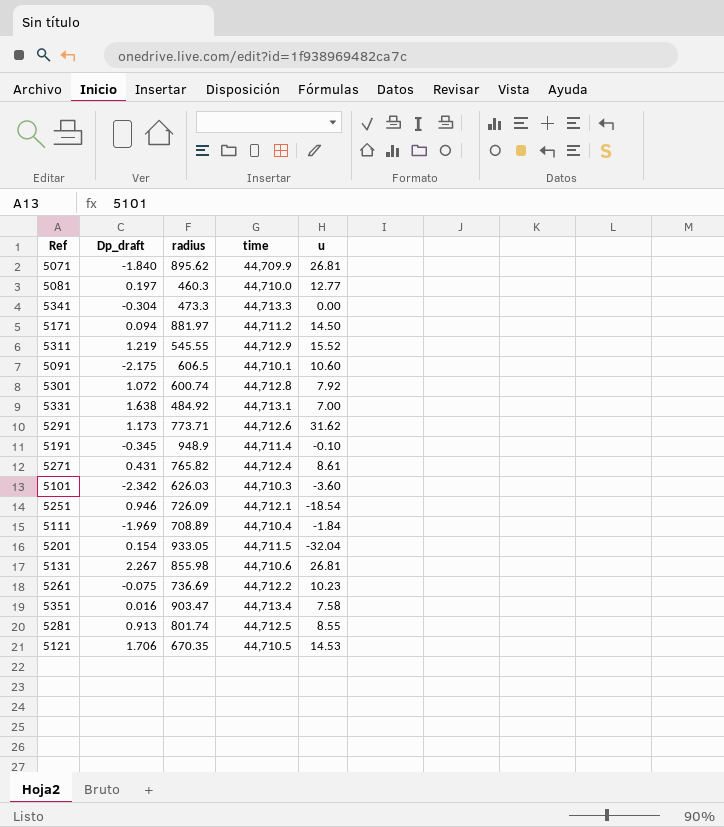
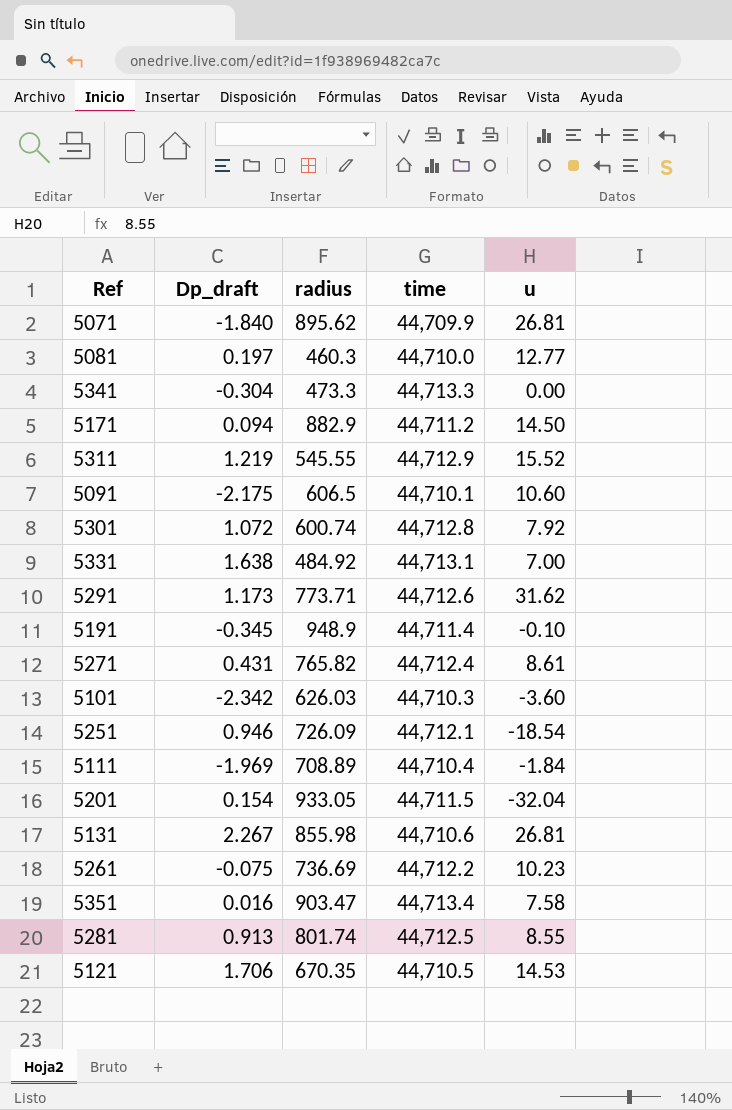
5171 | radius: 881.97 -> 882.9

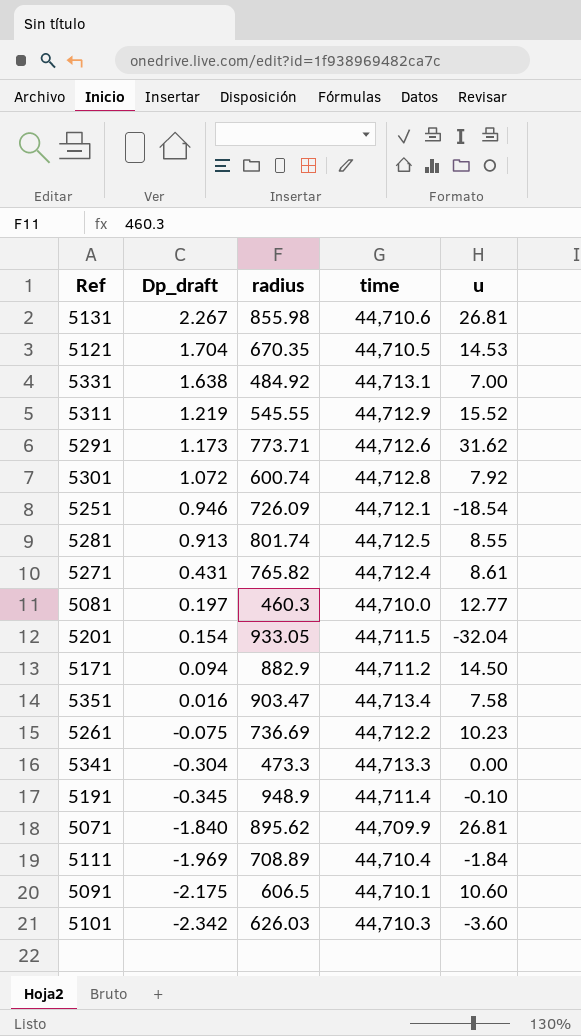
row order: none -> Dp_draft descending
5121 | Dp_draft: 1.706 -> 1.704

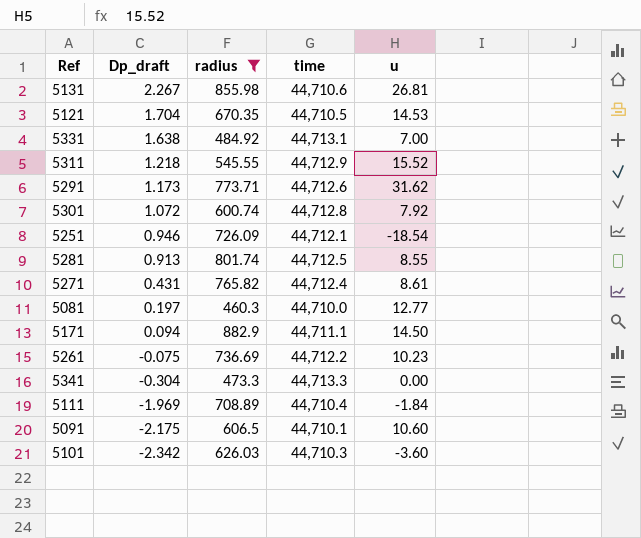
filter: none -> radius <= 882.9
5311 | Dp_draft: 1.219 -> 1.218
5171 | time: 44,711.2 -> 44,711.1

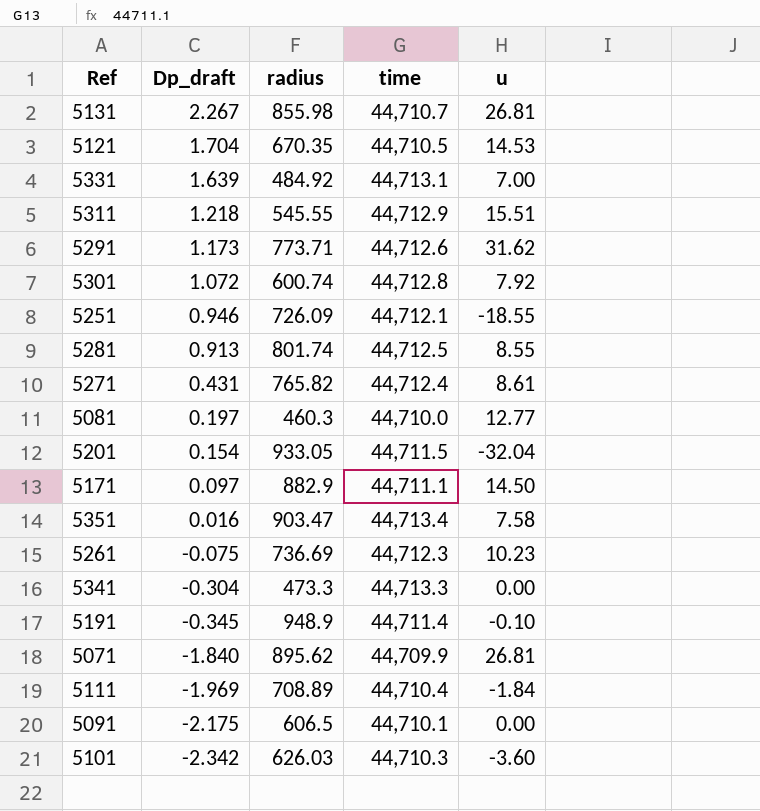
filter: radius <= 882.9 -> none
5131 | time: 44,710.6 -> 44,710.7
5331 | Dp_draft: 1.638 -> 1.639
5311 | u: 15.52 -> 15.51
5251 | u: -18.54 -> -18.55
5171 | Dp_draft: 0.094 -> 0.097
5261 | time: 44,712.2 -> 44,712.3
5091 | u: 10.60 -> 0.00

